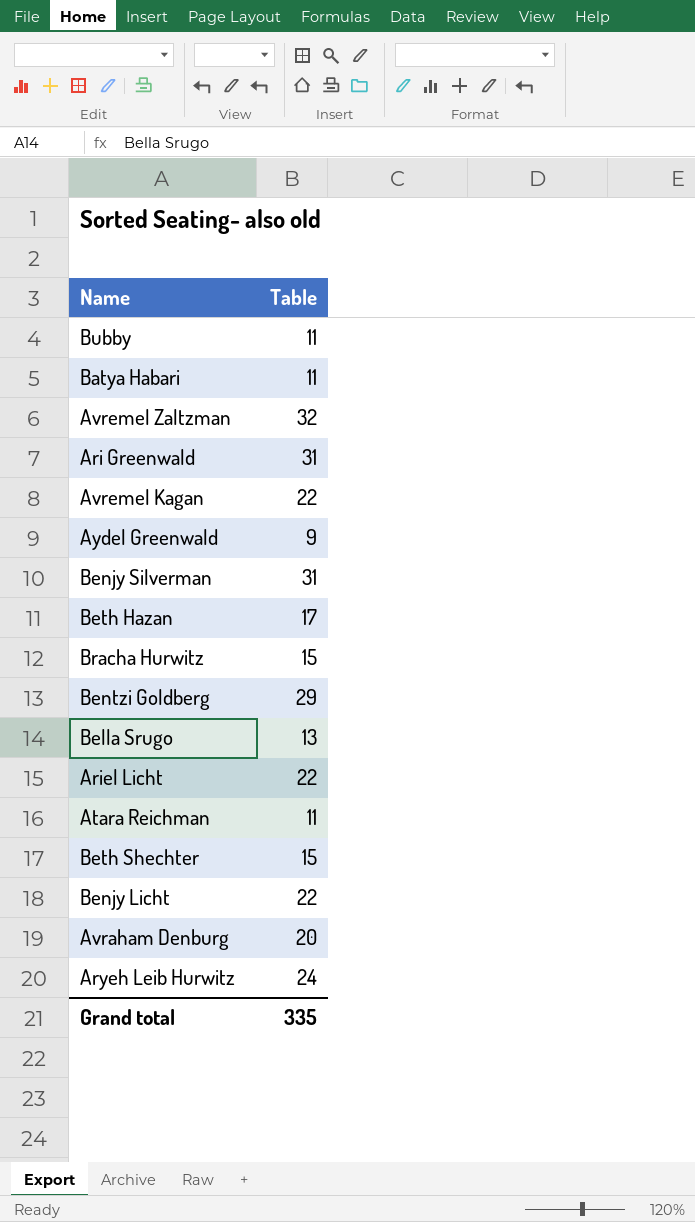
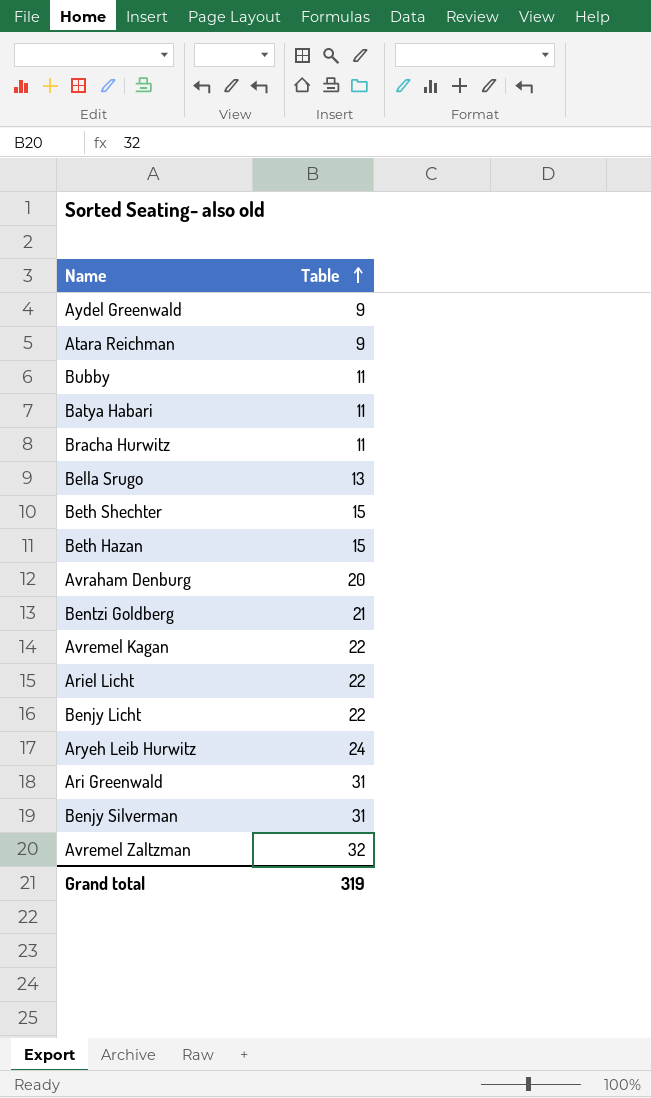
row order: none -> Table ascending
Atara Reichman | Table: 11 -> 9
Bracha Hurwitz | Table: 15 -> 11
Beth Hazan | Table: 17 -> 15
Bentzi Goldberg | Table: 29 -> 21
Grand total | Table: 335 -> 319

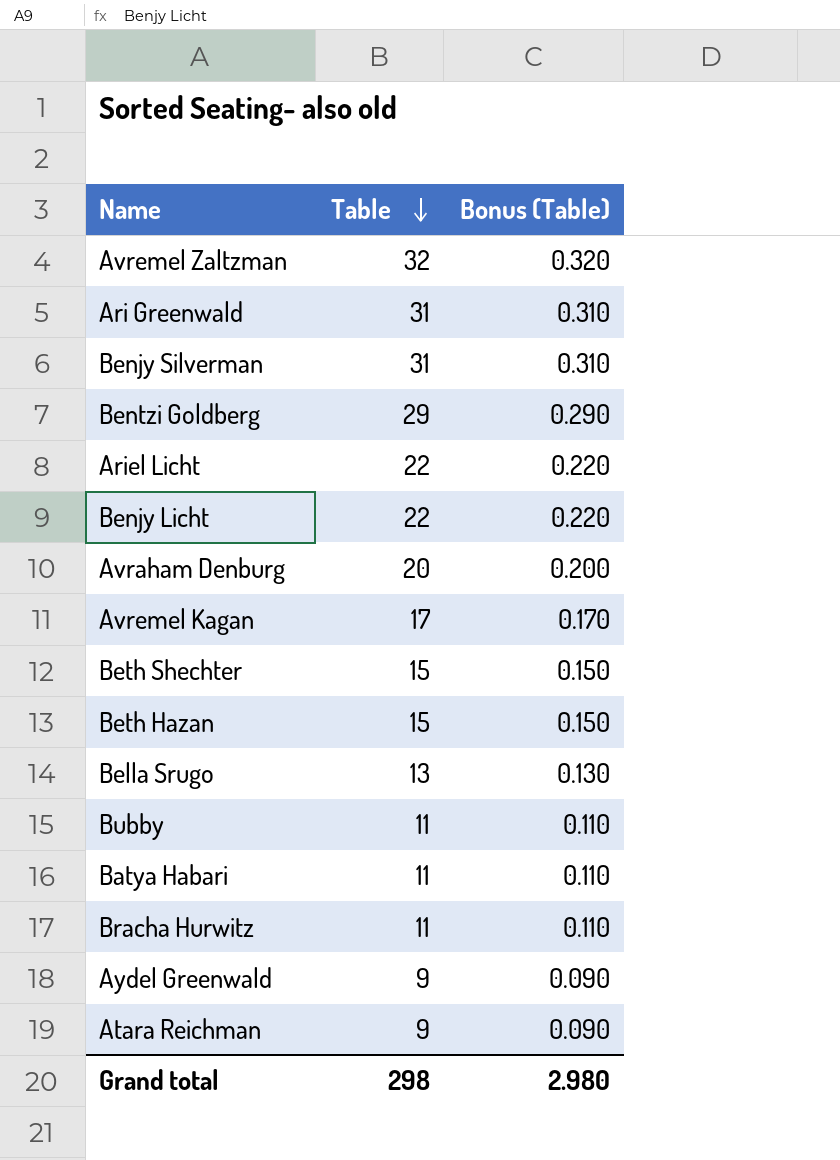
row order: Table ascending -> Table descending
column Bonus (Table) | formula: none -> [Table] * 0.01
row Aryeh Leib Hurwitz: 24 -> none
Bentzi Goldberg | Table: 21 -> 29
Avremel Kagan | Table: 22 -> 17
Grand total | Table: 319 -> 298

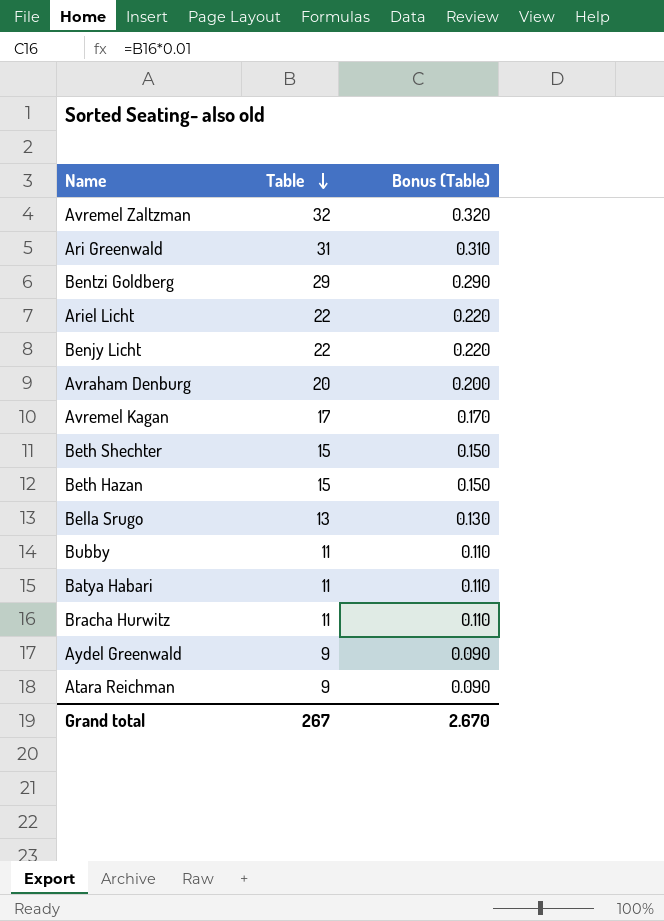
row Benjy Silverman: 31 | 0.310 -> none
Grand total | Table: 298 -> 267
Grand total | Bonus (Table): 2.980 -> 2.670

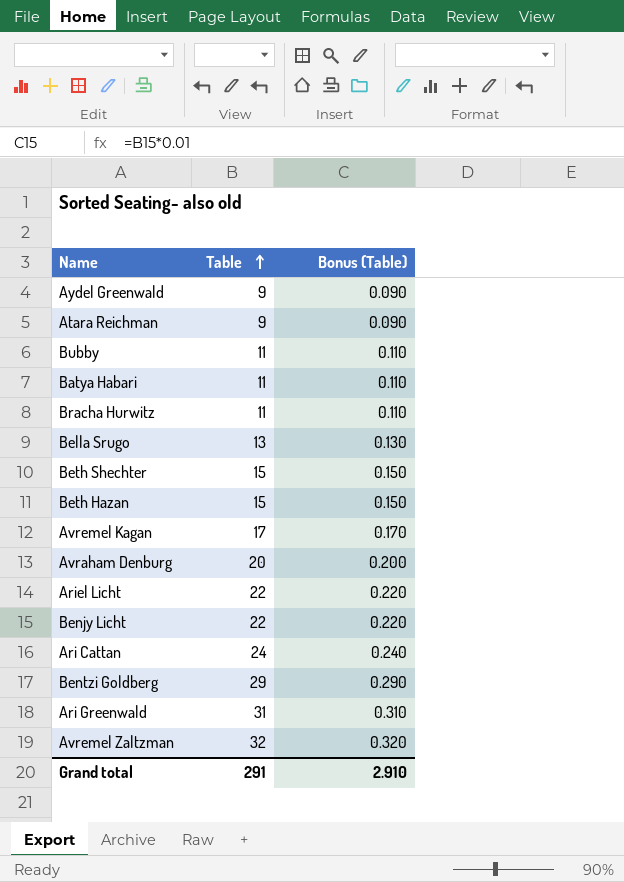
row order: Table descending -> Table ascending
row Ari Cattan: none -> 24 | 0.240
Grand total | Table: 267 -> 291
Grand total | Bonus (Table): 2.670 -> 2.910

